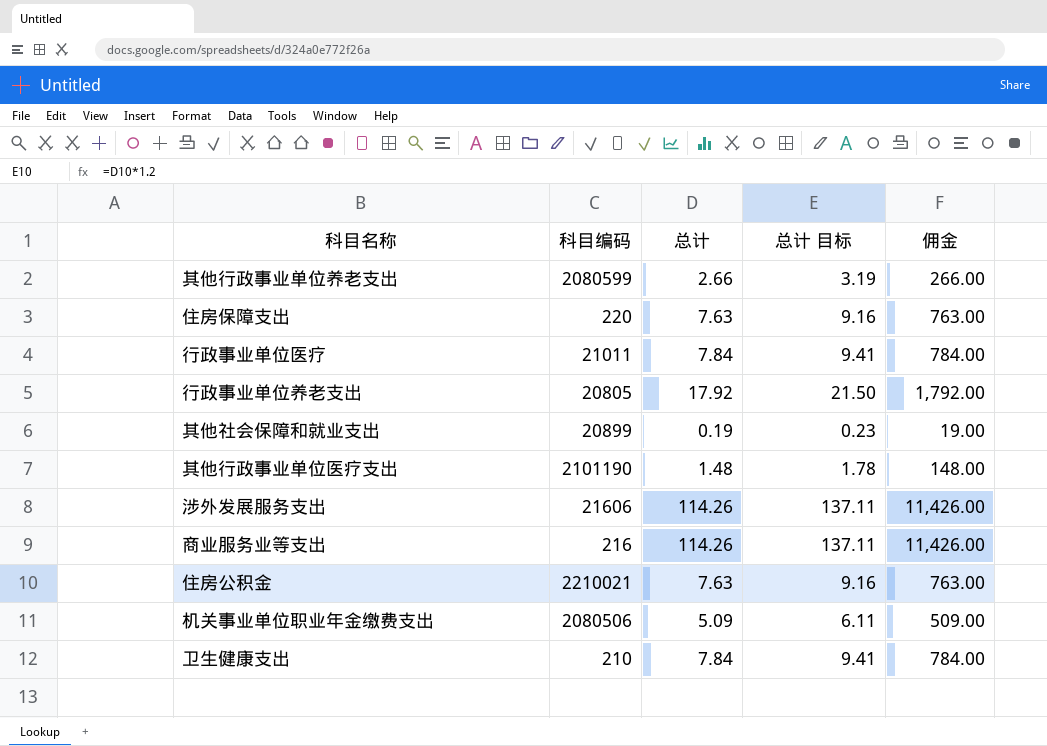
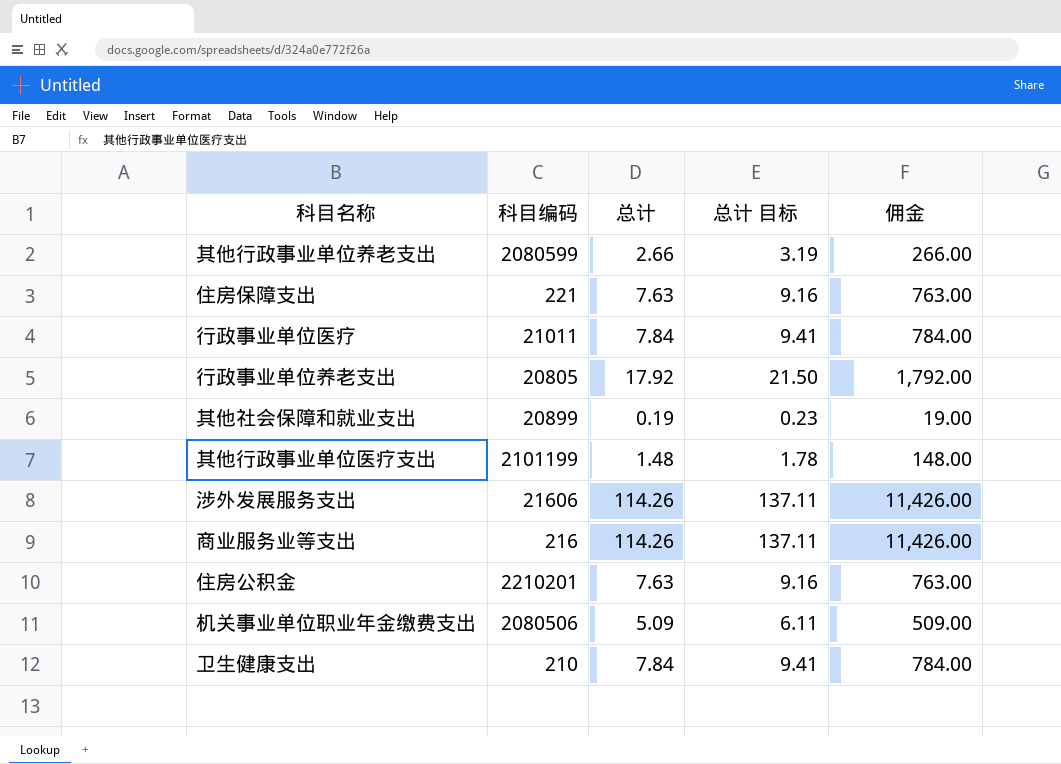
住房保障支出 | 科目编码: 220 -> 221
其他行政事业单位医疗支出 | 科目编码: 2101190 -> 2101199
住房公积金 | 科目编码: 2210021 -> 2210201

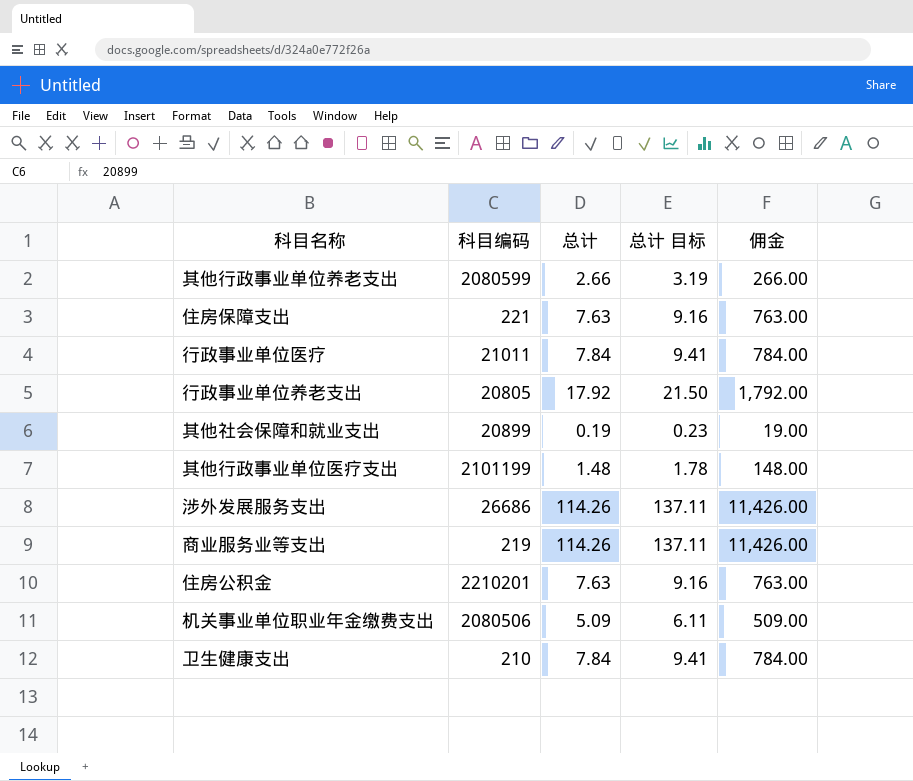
涉外发展服务支出 | 科目编码: 21606 -> 26686
商业服务业等支出 | 科目编码: 216 -> 219

